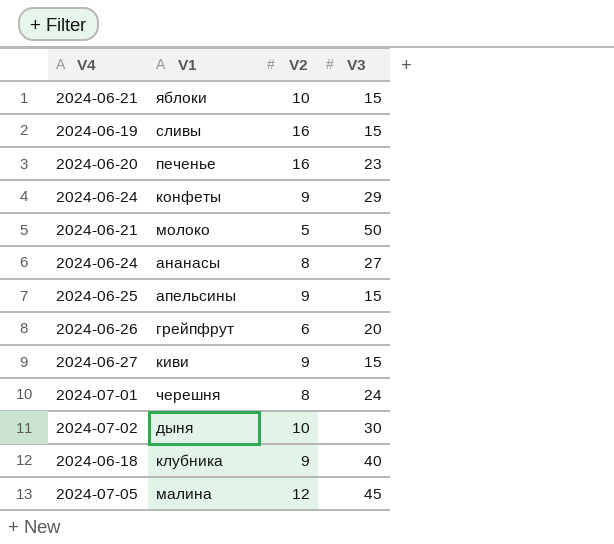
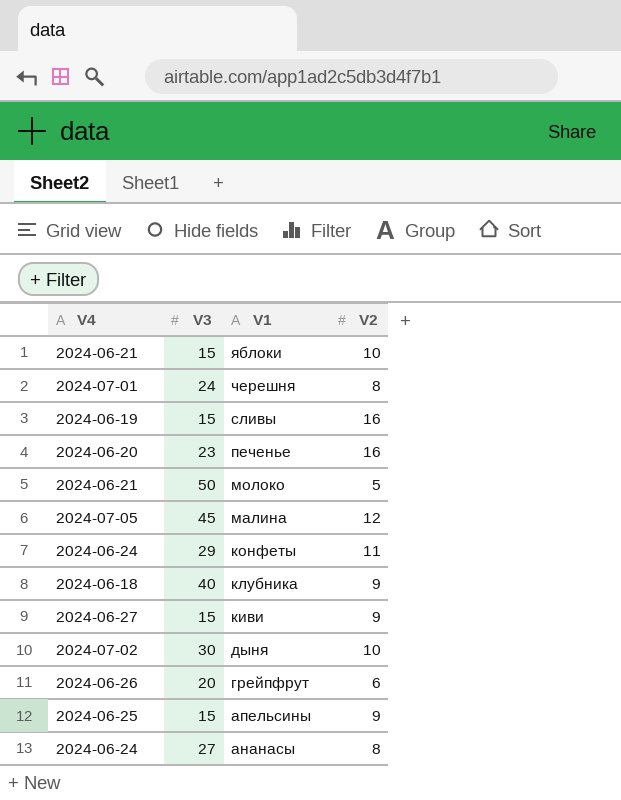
row order: none -> V1 descending
column V3 | position: 4 -> 2
конфеты | V2: 9 -> 11

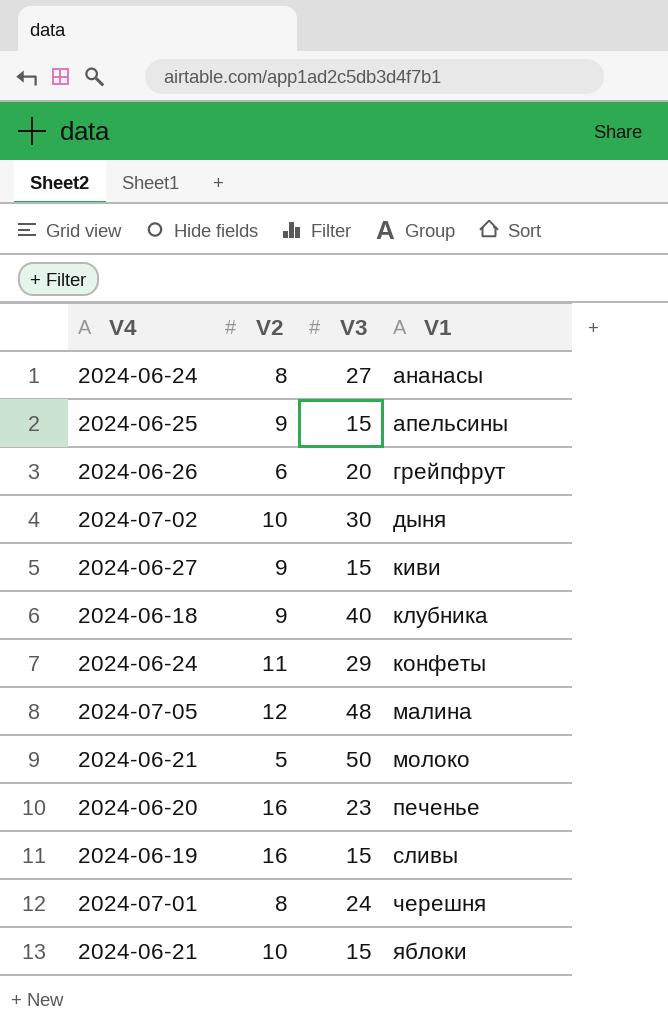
row order: V1 descending -> V1 ascending
column V2 | position: 4 -> 2
малина | V3: 45 -> 48

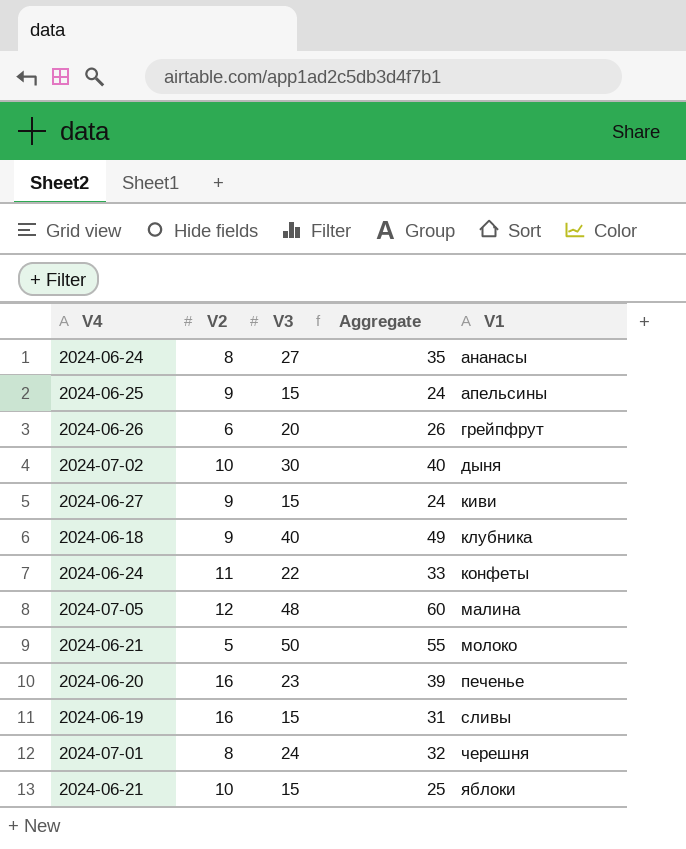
column Aggregate | formula: none -> [V2] + [V3]
конфеты | V3: 29 -> 22

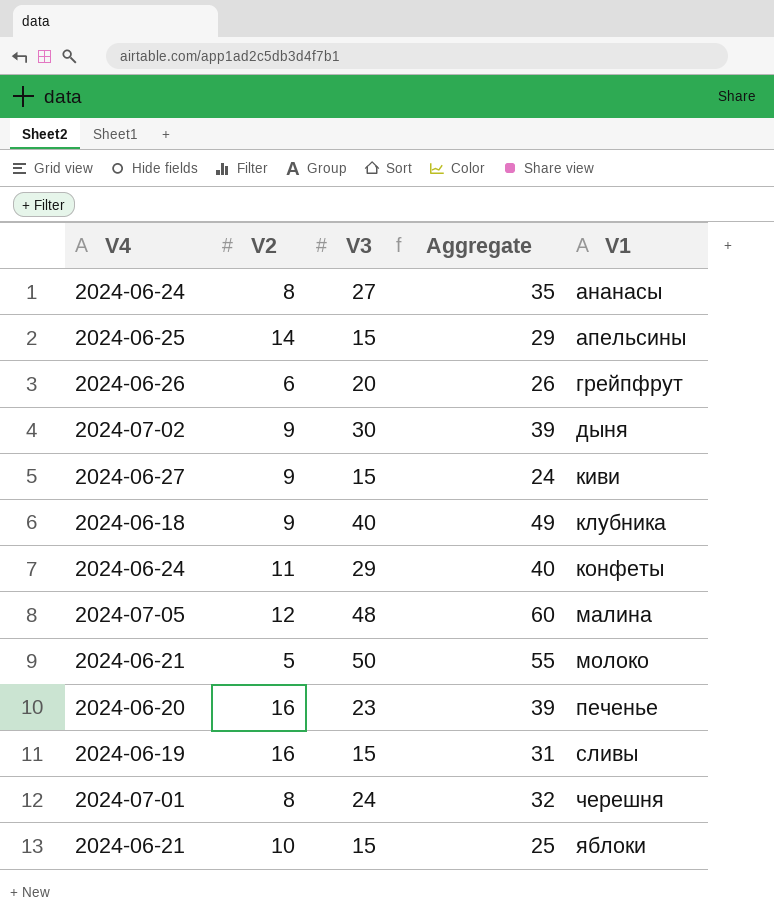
апельсины | V2: 9 -> 14
апельсины | Aggregate: 24 -> 29
дыня | V2: 10 -> 9
дыня | Aggregate: 40 -> 39
конфеты | V3: 22 -> 29
конфеты | Aggregate: 33 -> 40

